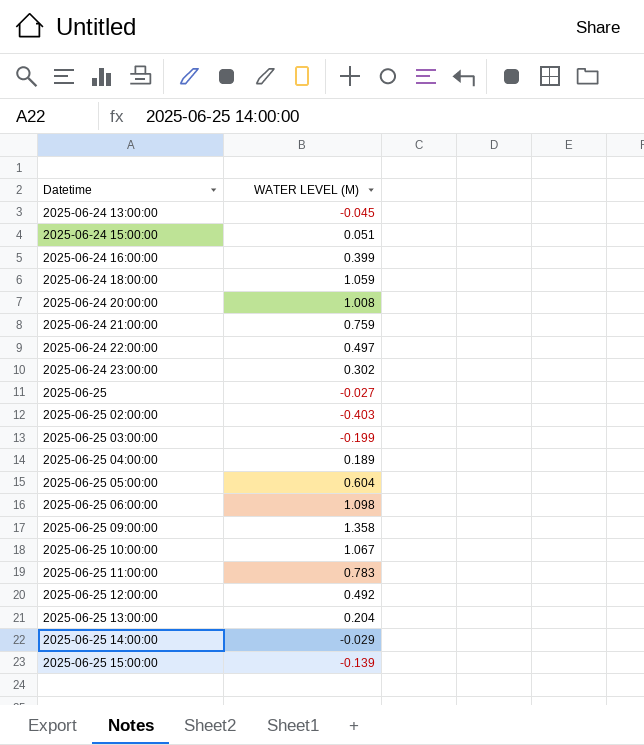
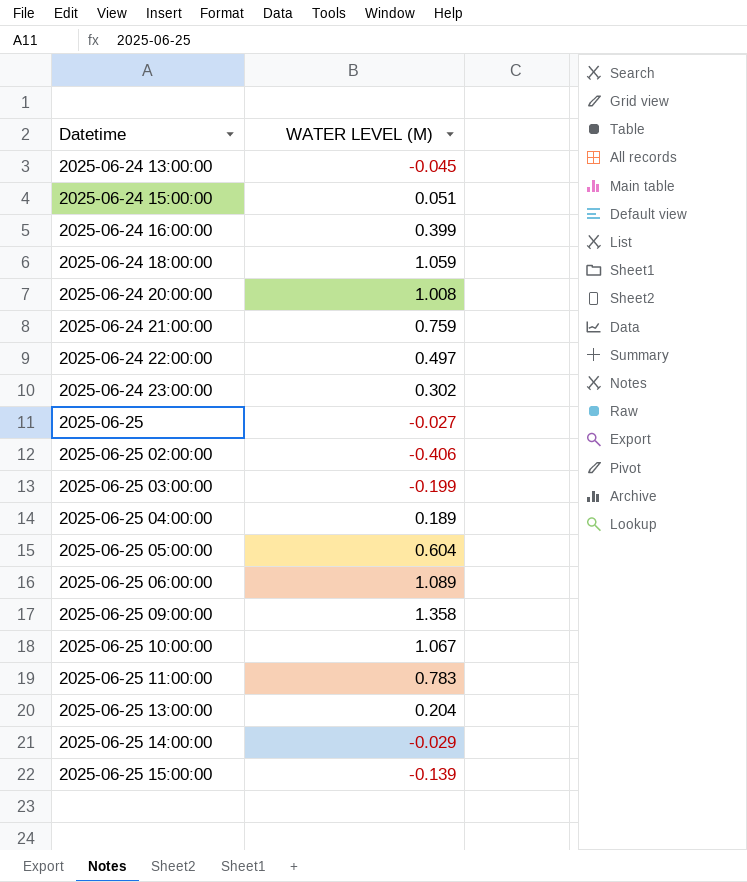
row 2025-06-25 12:00:00: 0.492 -> none
2025-06-25 02:00:00 | WATER LEVEL (M): -0.403 -> -0.406
2025-06-25 06:00:00 | WATER LEVEL (M): 1.098 -> 1.089

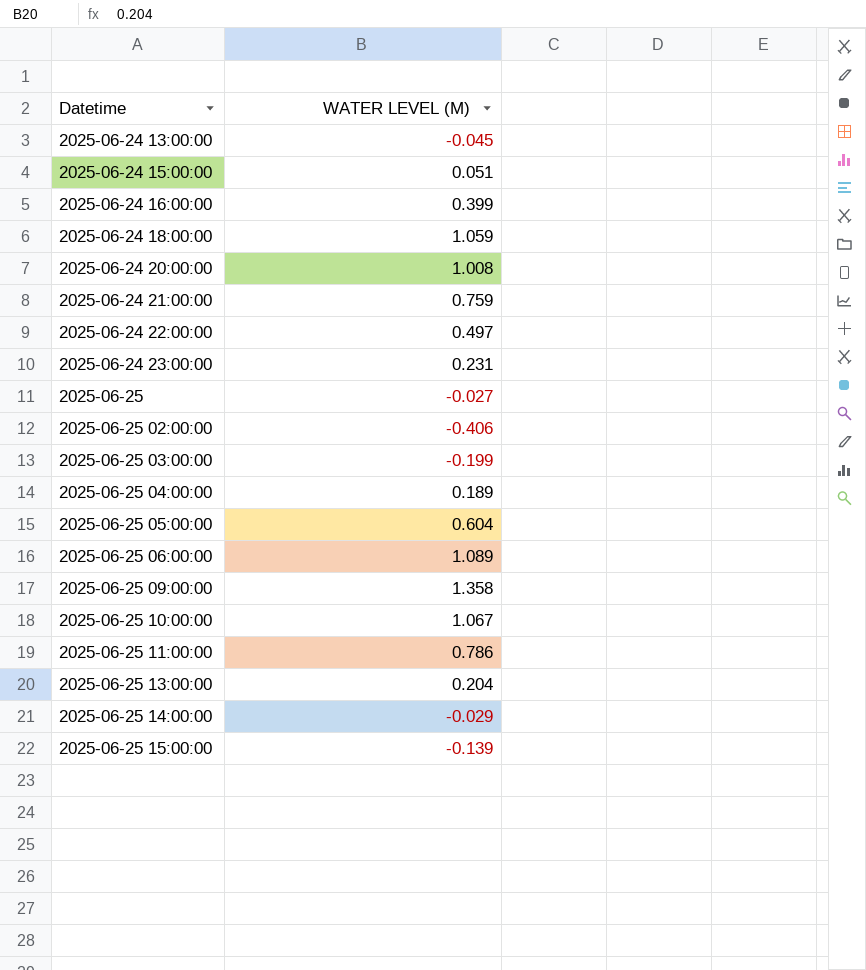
2025-06-24 23:00:00 | WATER LEVEL (M): 0.302 -> 0.231
2025-06-25 11:00:00 | WATER LEVEL (M): 0.783 -> 0.786

